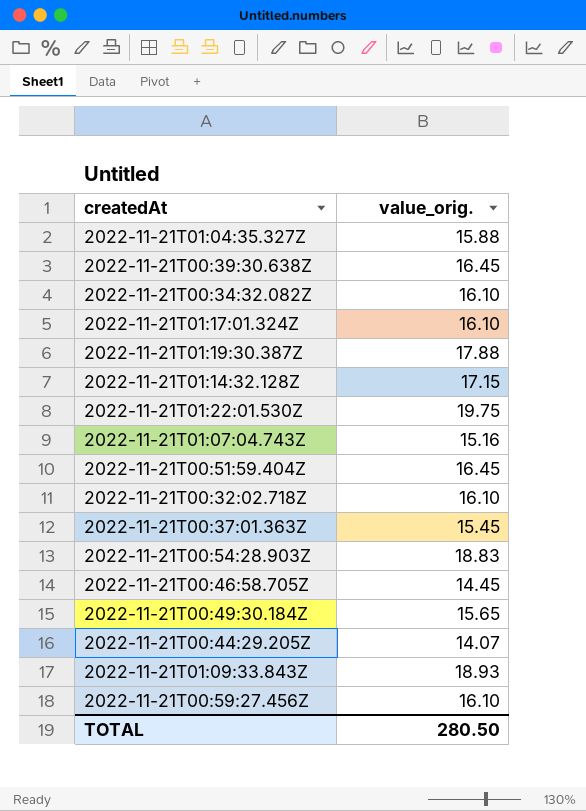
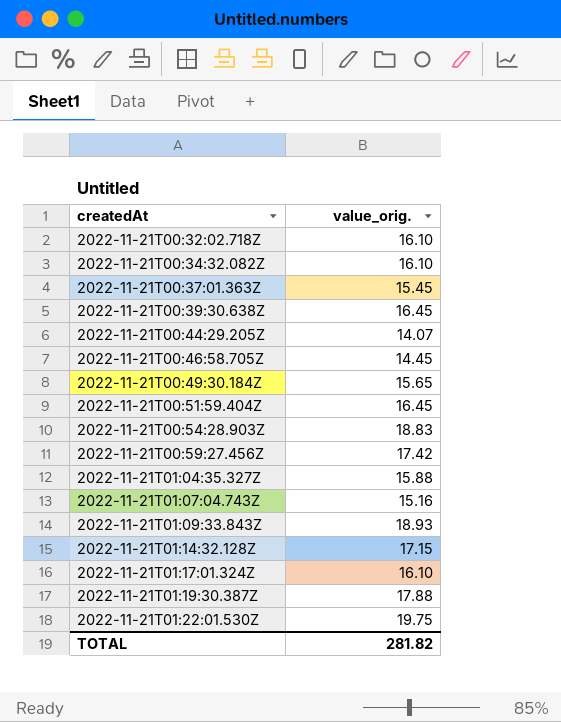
row order: none -> createdAt ascending
2022-11-21T00:59:27.456Z | value_orig.: 16.10 -> 17.42
TOTAL | value_orig.: 280.50 -> 281.82

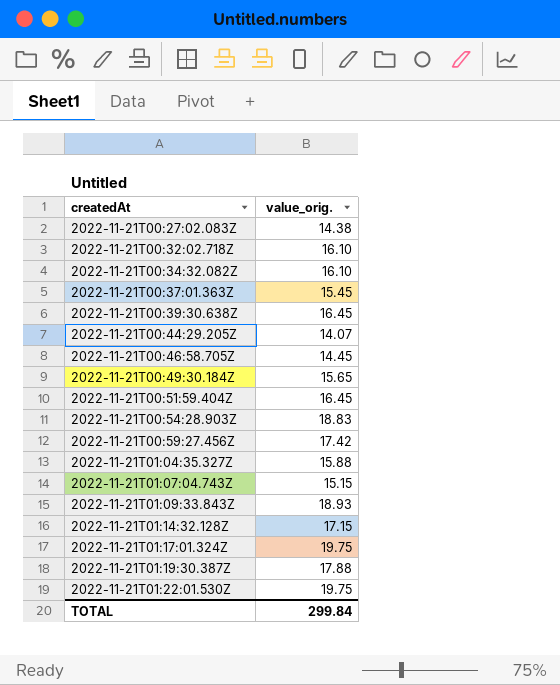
row 2022-11-21T00:27:02.083Z: none -> 14.38
2022-11-21T01:07:04.743Z | value_orig.: 15.16 -> 15.15
2022-11-21T01:17:01.324Z | value_orig.: 16.10 -> 19.75
TOTAL | value_orig.: 281.82 -> 299.84

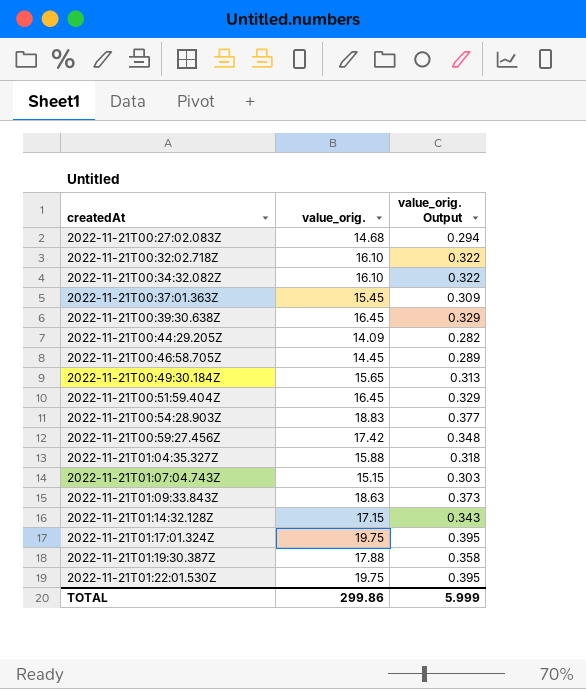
column value_orig. Output | formula: none -> [value_orig.] * 0.02
2022-11-21T00:27:02.083Z | value_orig.: 14.38 -> 14.68
2022-11-21T00:44:29.205Z | value_orig.: 14.07 -> 14.09
2022-11-21T01:09:33.843Z | value_orig.: 18.93 -> 18.63
TOTAL | value_orig.: 299.84 -> 299.86

